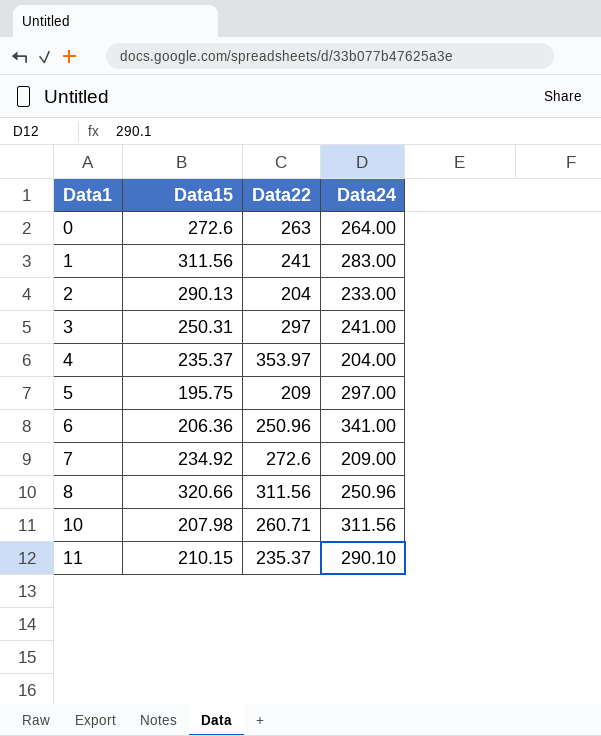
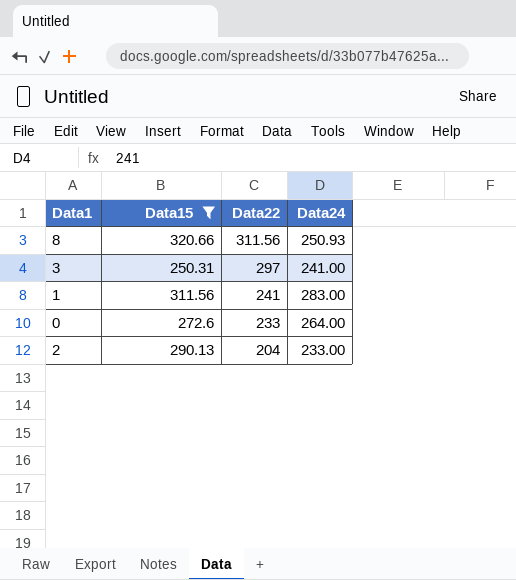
filter: none -> Data15 >= 250.31
row order: Data1 ascending -> Data22 descending
8 | Data24: 250.96 -> 250.93
0 | Data22: 263 -> 233

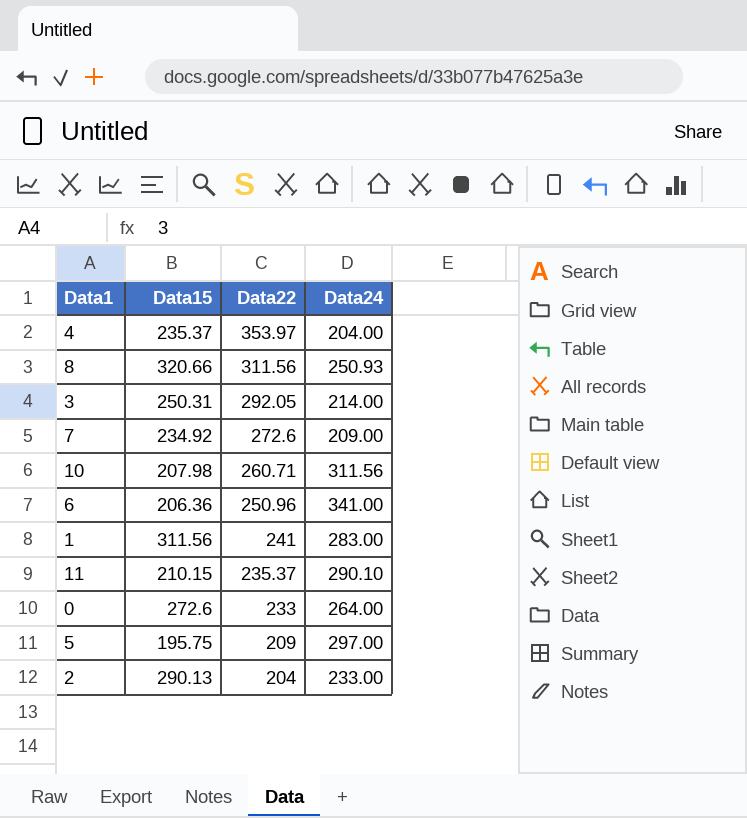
filter: Data15 >= 250.31 -> none
3 | Data22: 297 -> 292.05
3 | Data24: 241.00 -> 214.00

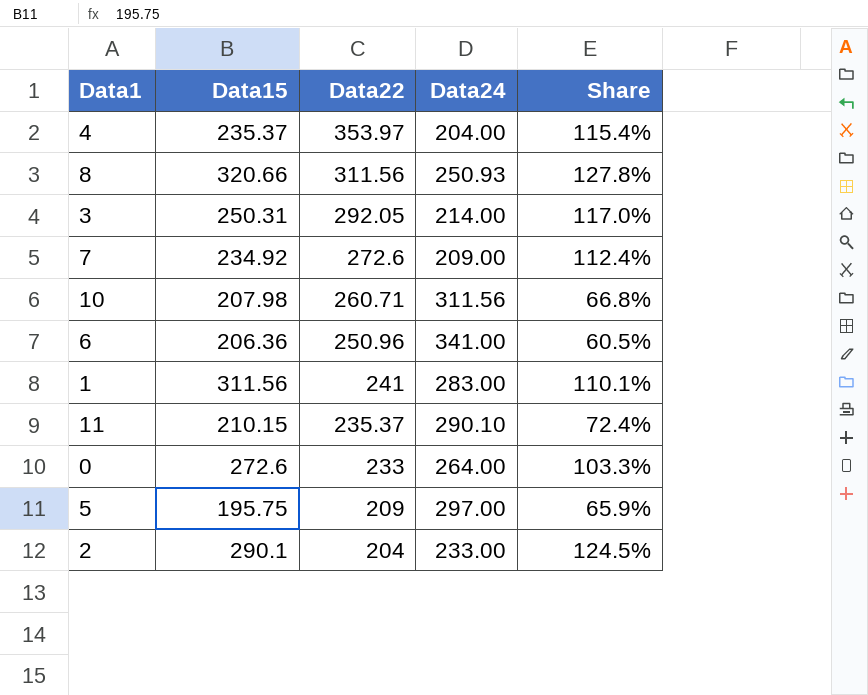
column Share | formula: none -> [Data15] / [Data24]
2 | Data15: 290.13 -> 290.1

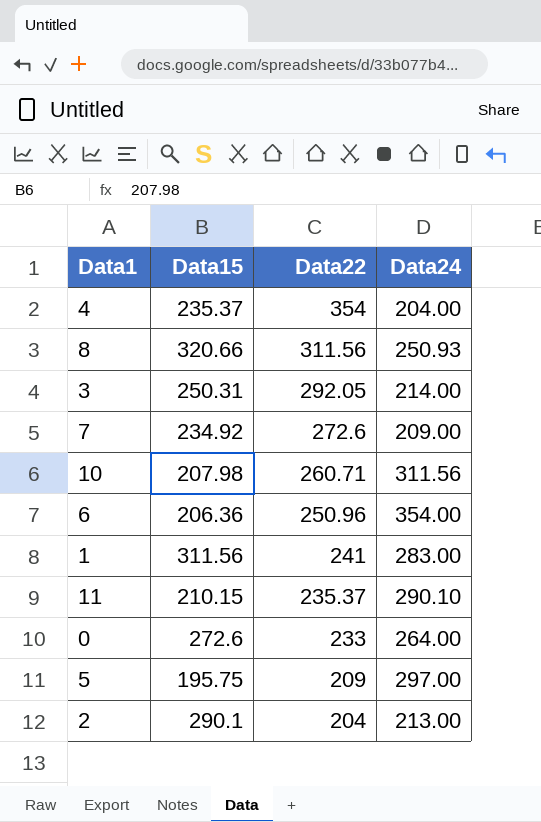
column Share | formula: [Data15] / [Data24] -> none
4 | Data22: 353.97 -> 354
6 | Data24: 341.00 -> 354.00
2 | Data24: 233.00 -> 213.00

